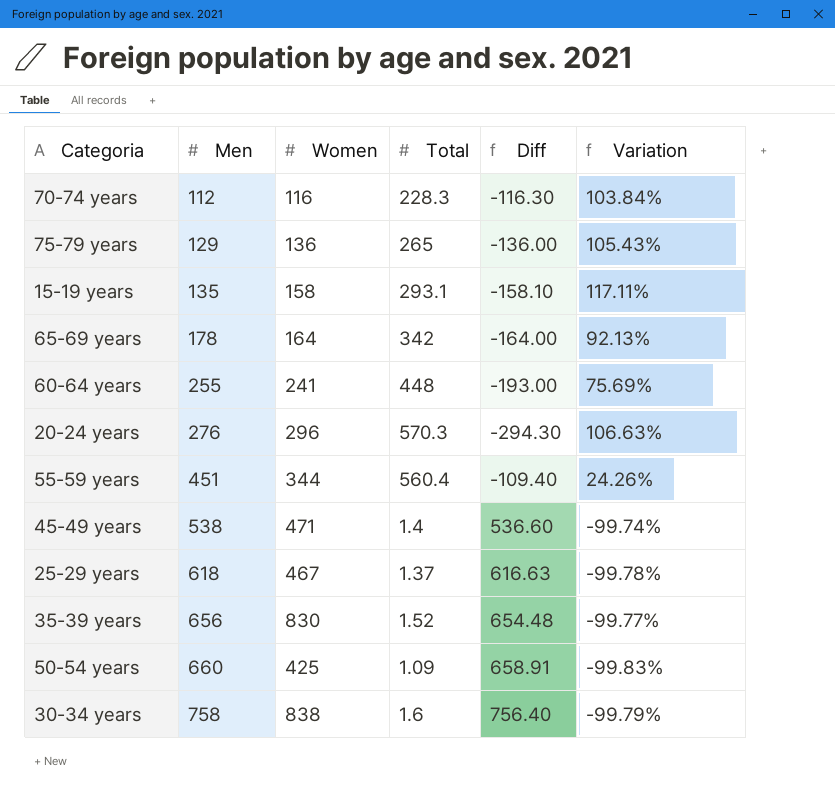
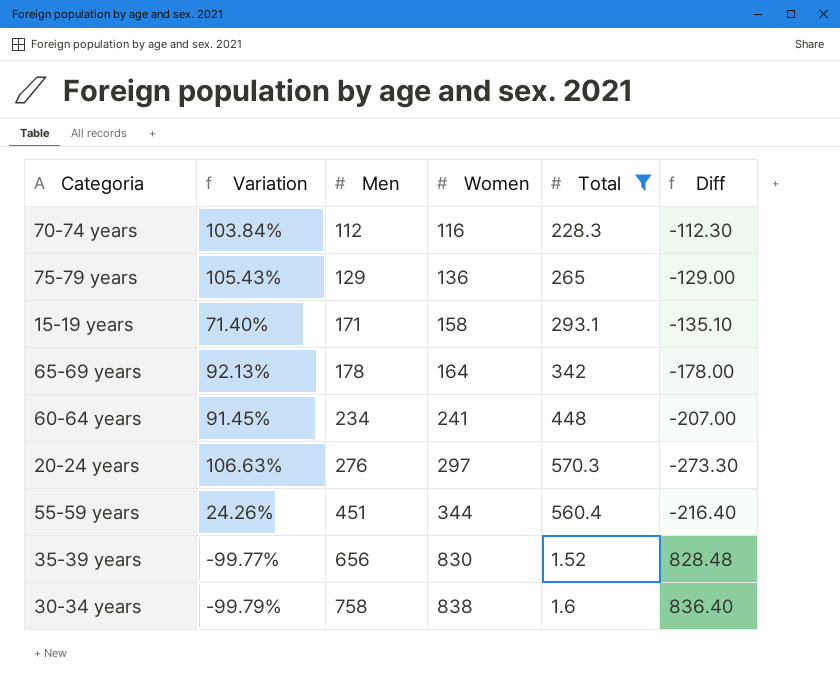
filter: none -> Total >= 1.52
column Variation | position: 6 -> 2
column Diff | formula: [Men] - [Total] -> [Women] - [Total]
15-19 years | Variation: 117.11% -> 71.40%
15-19 years | Men: 135 -> 171
60-64 years | Variation: 75.69% -> 91.45%
60-64 years | Men: 255 -> 234
20-24 years | Women: 296 -> 297

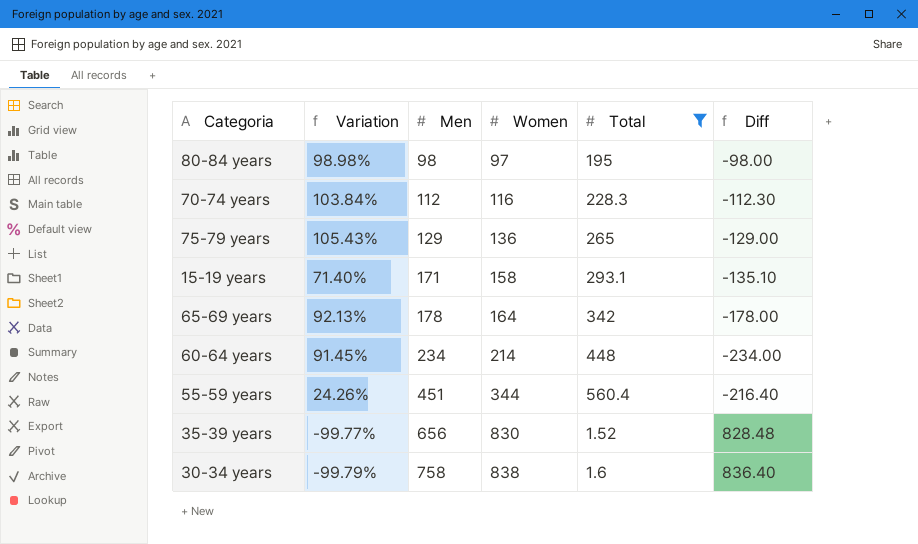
row 20-24 years: 106.63% | 276 | 297 | 570.3 | -273.30 -> none
row 80-84 years: none -> 98.98% | 98 | 97 | 195 | -98.00
60-64 years | Women: 241 -> 214
60-64 years | Diff: -207.00 -> -234.00

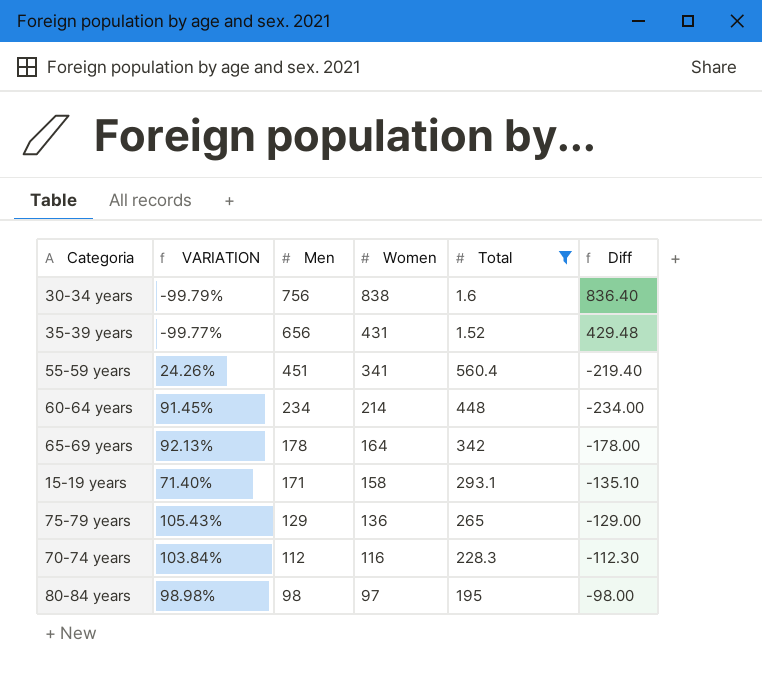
row order: Men ascending -> Men descending
column name: Variation -> VARIATION
30-34 years | Men: 758 -> 756
35-39 years | Women: 830 -> 431
35-39 years | Diff: 828.48 -> 429.48
55-59 years | Women: 344 -> 341
55-59 years | Diff: -216.40 -> -219.40

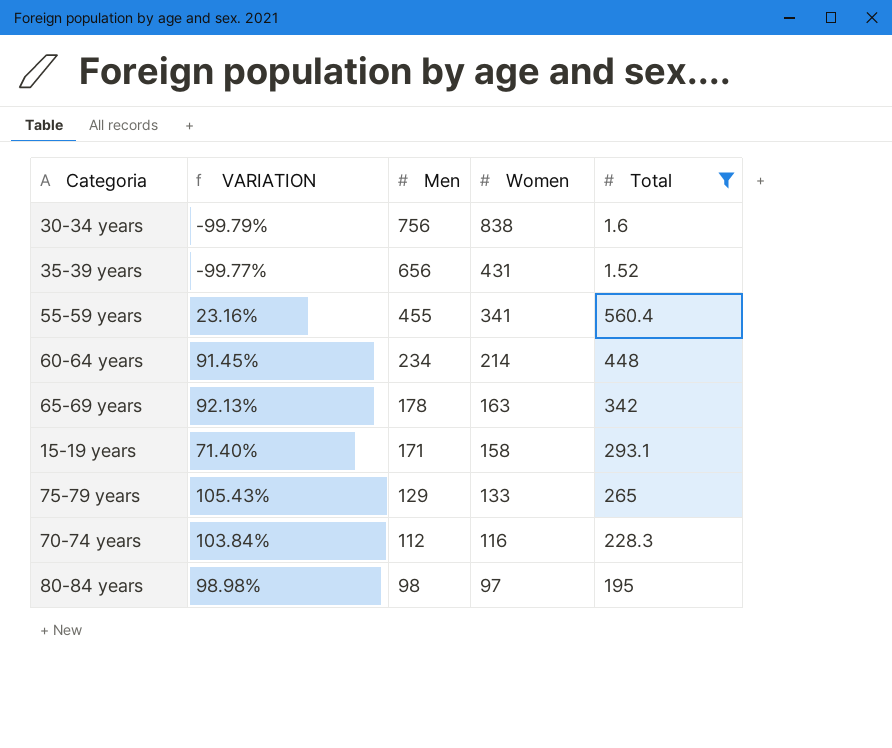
column Diff | formula: [Women] - [Total] -> none
55-59 years | VARIATION: 24.26% -> 23.16%
55-59 years | Men: 451 -> 455
65-69 years | Women: 164 -> 163
75-79 years | Women: 136 -> 133

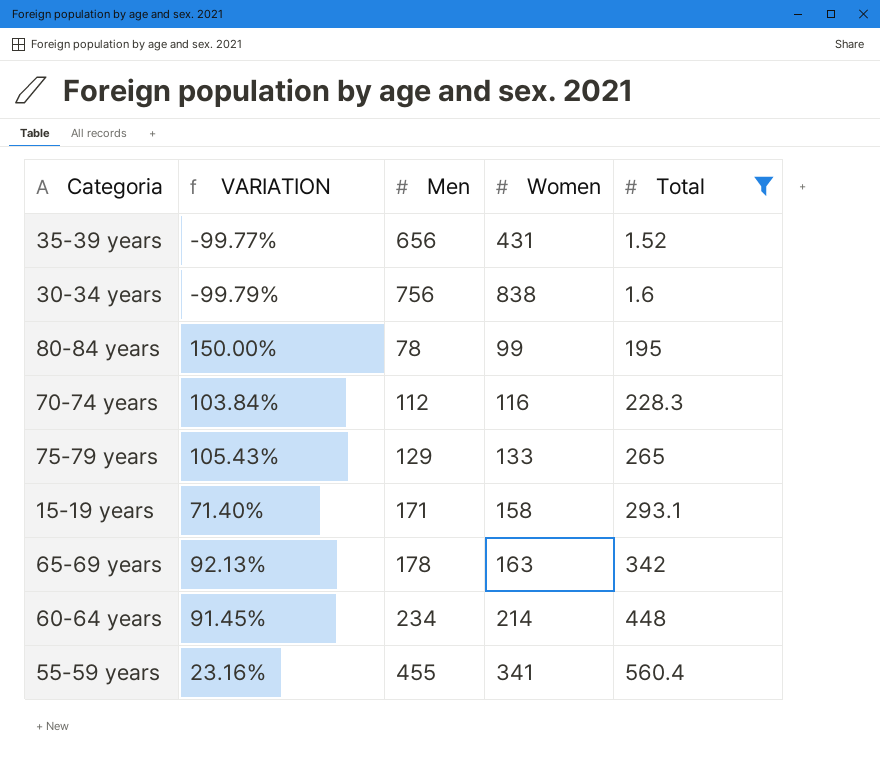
row order: Men descending -> Total ascending
80-84 years | VARIATION: 98.98% -> 150.00%
80-84 years | Men: 98 -> 78
80-84 years | Women: 97 -> 99

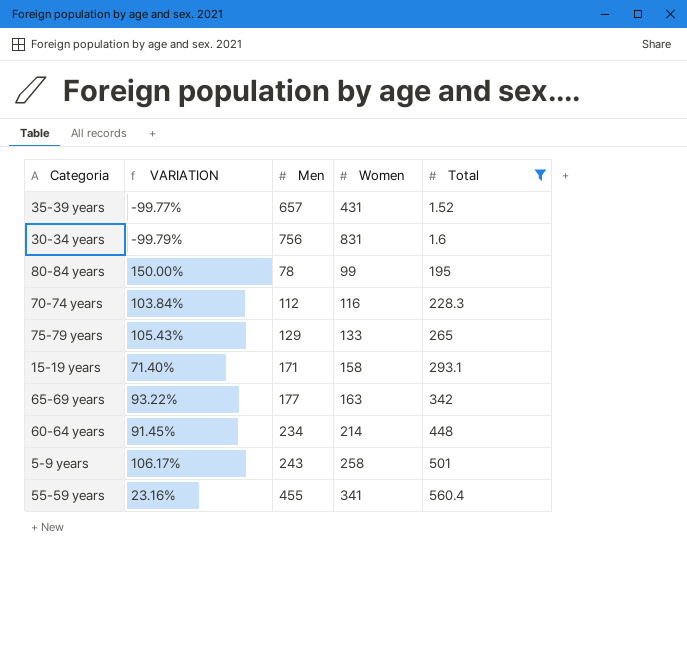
35-39 years | Men: 656 -> 657
30-34 years | Women: 838 -> 831
65-69 years | VARIATION: 92.13% -> 93.22%
65-69 years | Men: 178 -> 177
row 5-9 years: none -> 106.17% | 243 | 258 | 501

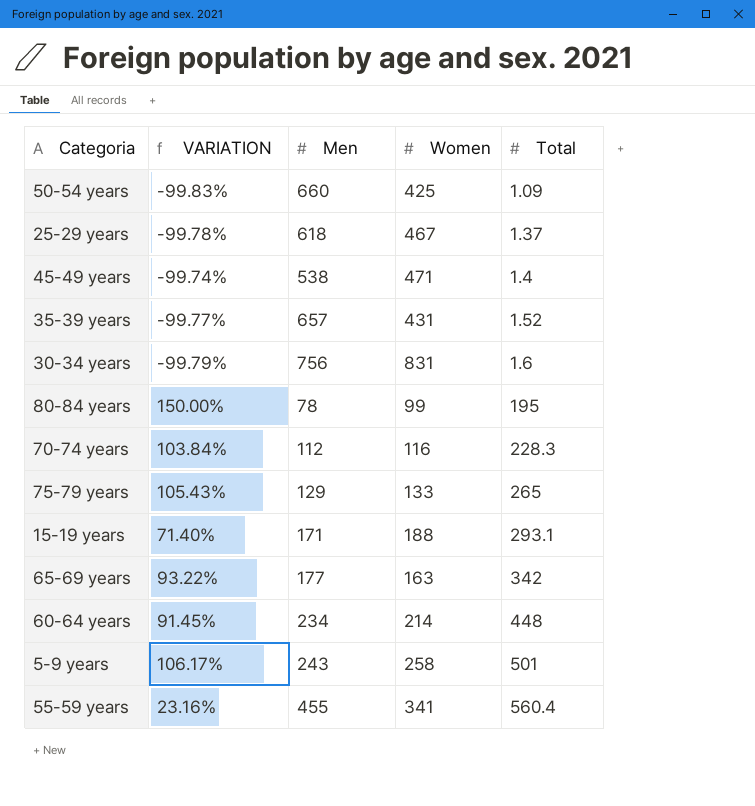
filter: Total >= 1.52 -> none
15-19 years | Women: 158 -> 188

